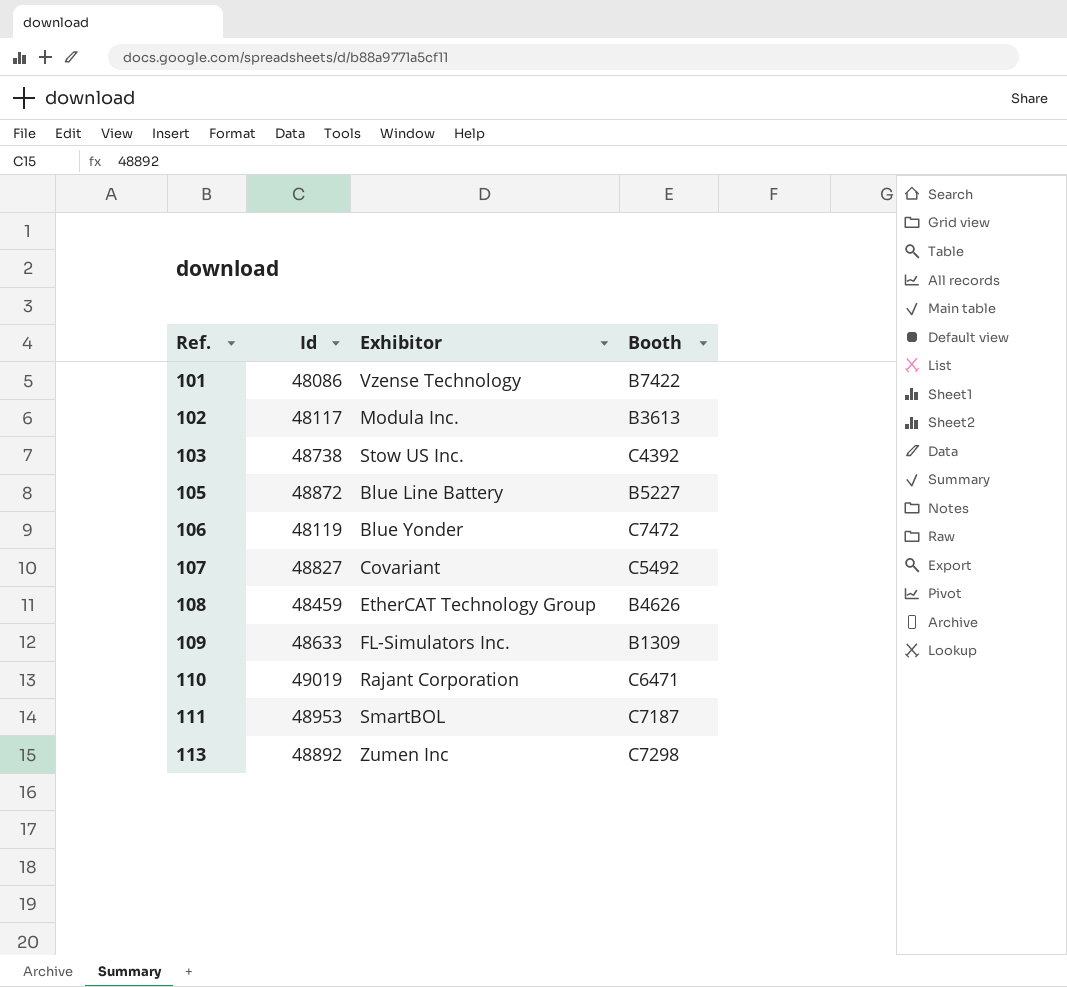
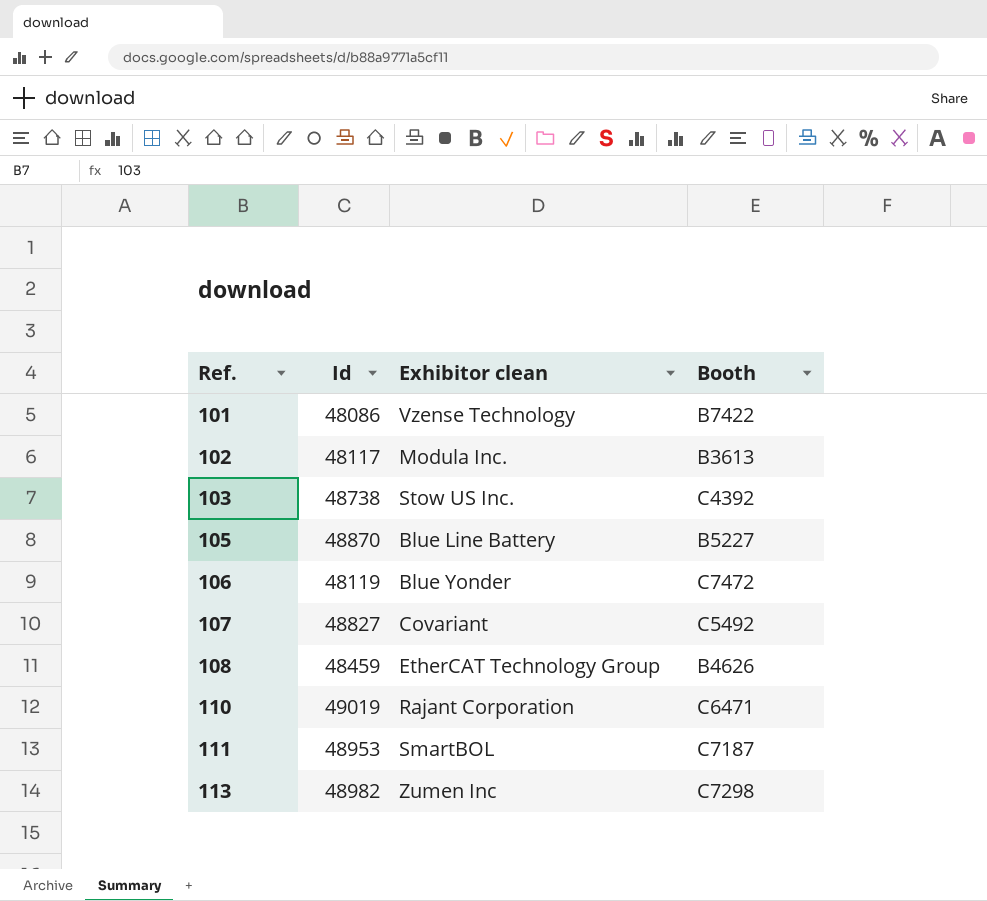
column name: Exhibitor -> Exhibitor clean
row 109: 48633 | FL-Simulators Inc. | B1309 -> none
105 | Id: 48872 -> 48870
113 | Id: 48892 -> 48982

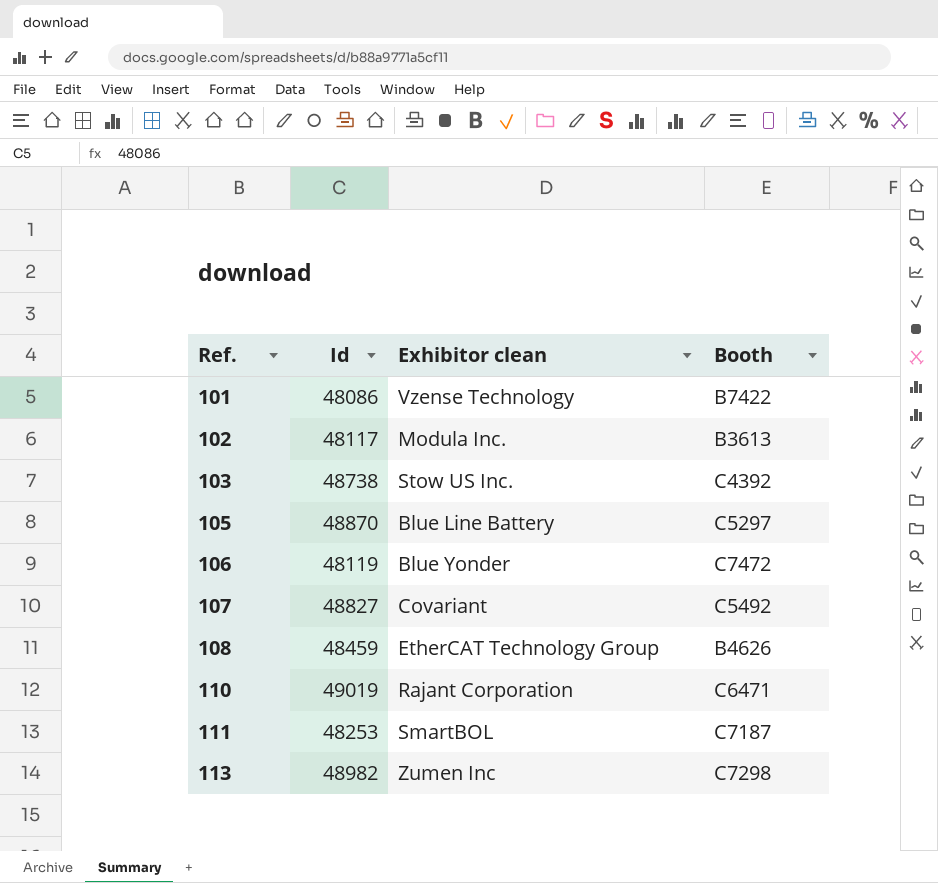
105 | Booth: B5227 -> C5297
111 | Id: 48953 -> 48253

